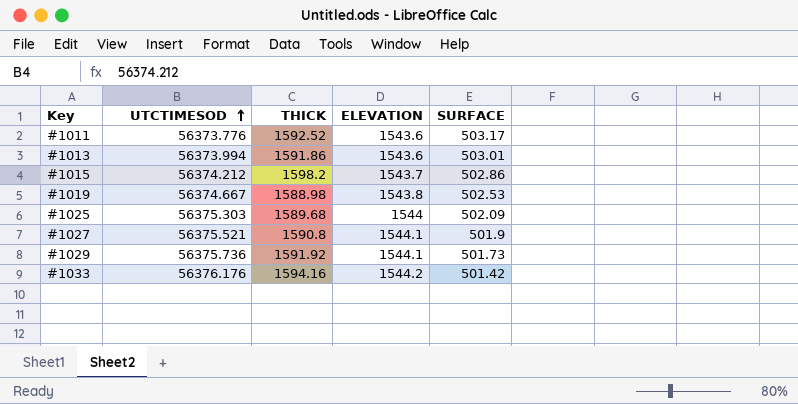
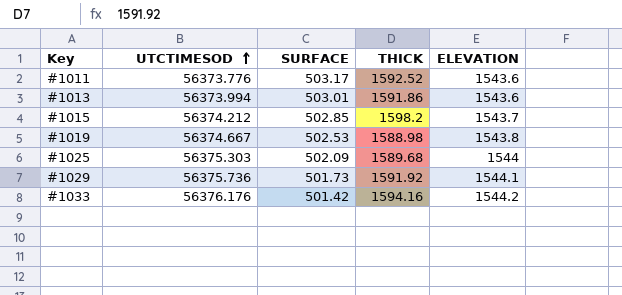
column SURFACE | position: 5 -> 3
row #1027: 56375.521 | 1590.8 | 1544.1 | 501.9 -> none
#1015 | SURFACE: 502.86 -> 502.85

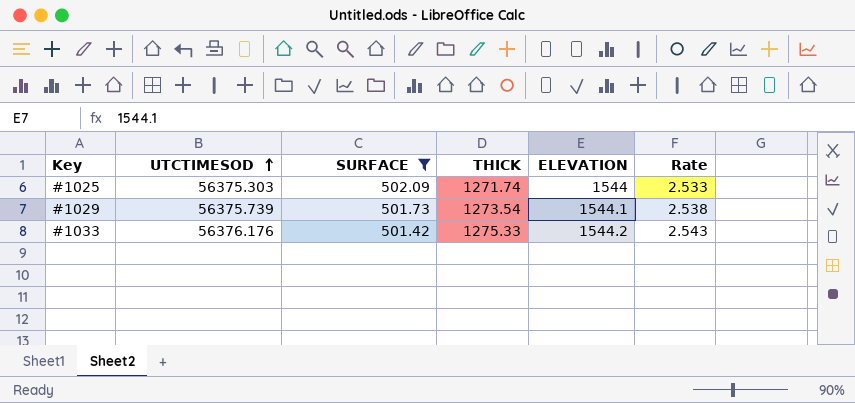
filter: none -> SURFACE <= 502.09
column Rate | formula: none -> [THICK] / [SURFACE]
#1025 | THICK: 1589.68 -> 1271.74
#1029 | UTCTIMESOD: 56375.736 -> 56375.739
#1029 | THICK: 1591.92 -> 1273.54
#1033 | THICK: 1594.16 -> 1275.33

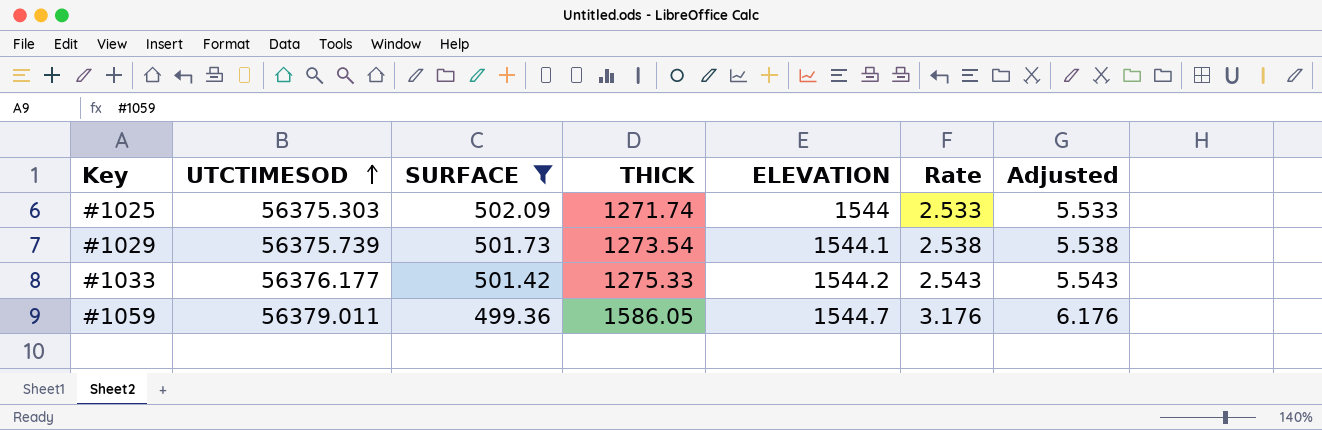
column Adjusted | formula: none -> [Rate] + 3
#1033 | UTCTIMESOD: 56376.176 -> 56376.177
row #1059: none -> 56379.011 | 499.36 | 1586.05 | 1544.7 | 3.176 | 6.176

